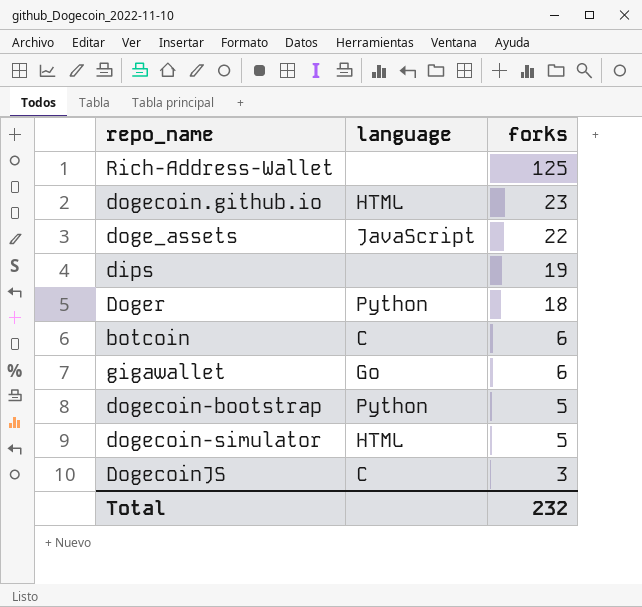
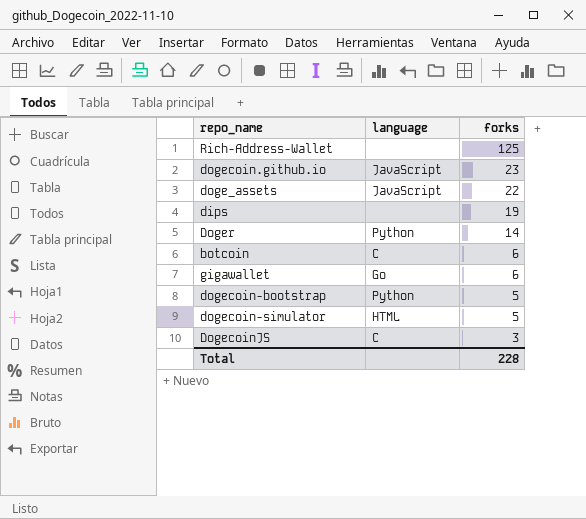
dogecoin.github.io | language: HTML -> JavaScript
Doger | forks: 18 -> 14
Total | forks: 232 -> 228

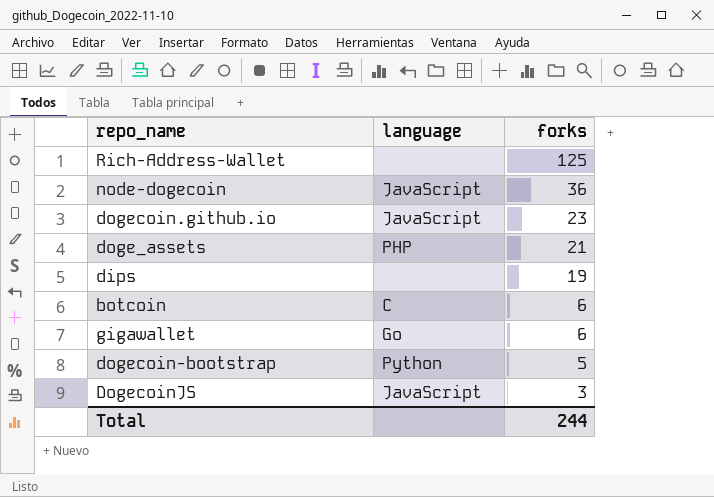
row Doger: Python | 14 -> none
row dogecoin-simulator: HTML | 5 -> none
row node-dogecoin: none -> JavaScript | 36
doge_assets | language: JavaScript -> PHP
doge_assets | forks: 22 -> 21
DogecoinJS | language: C -> JavaScript
Total | forks: 228 -> 244

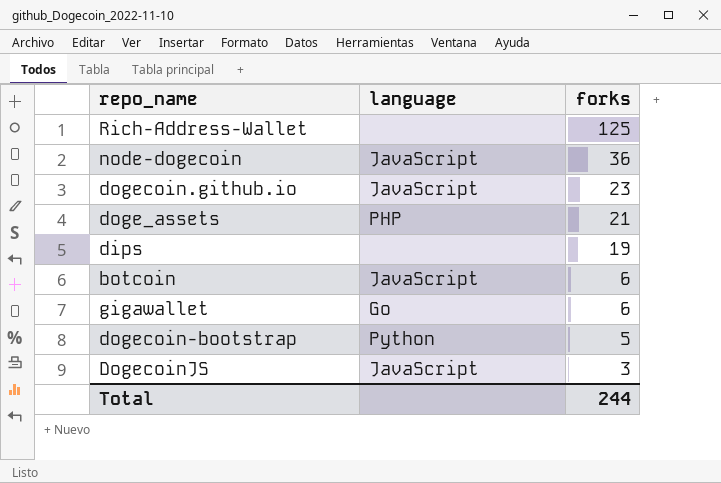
botcoin | language: C -> JavaScript

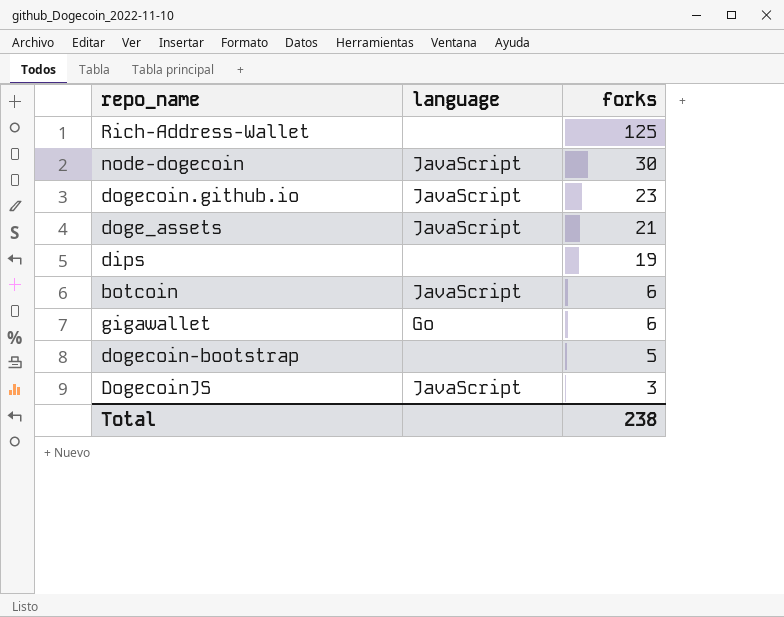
node-dogecoin | forks: 36 -> 30
doge_assets | language: PHP -> JavaScript
dogecoin-bootstrap | language: Python -> none
Total | forks: 244 -> 238

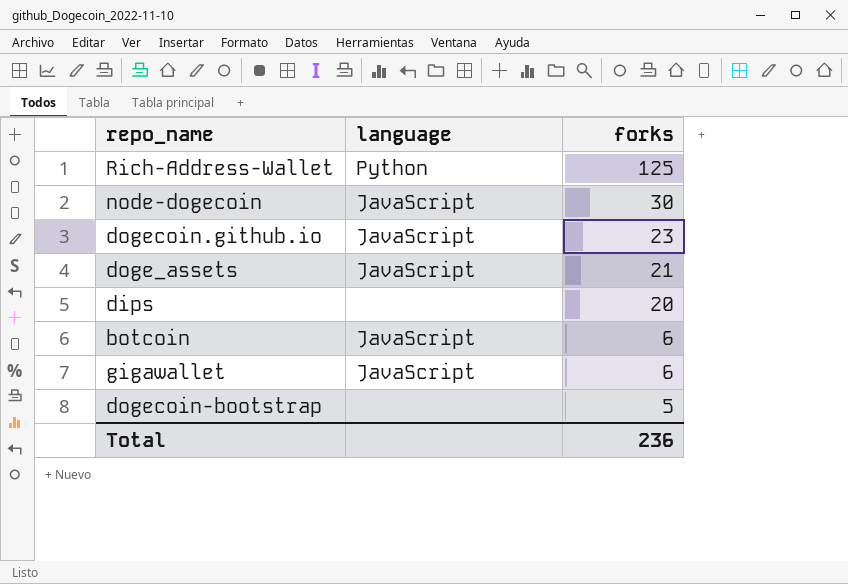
row DogecoinJS: JavaScript | 3 -> none
Rich-Address-Wallet | language: none -> Python
dips | forks: 19 -> 20
gigawallet | language: Go -> JavaScript
Total | forks: 238 -> 236

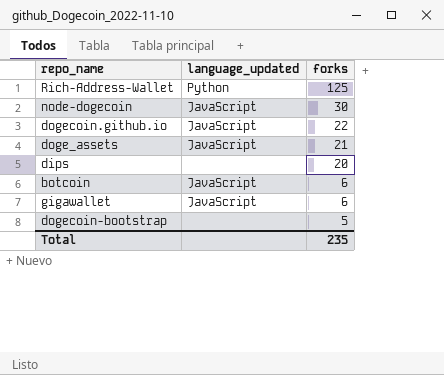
column name: language -> language_updated
dogecoin.github.io | forks: 23 -> 22
Total | forks: 236 -> 235

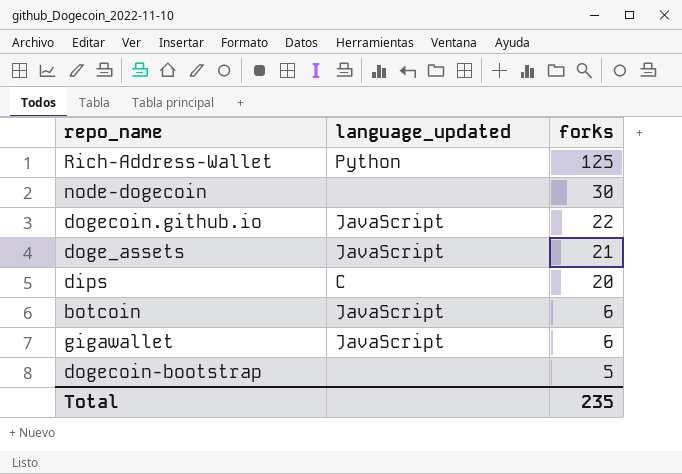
node-dogecoin | language_updated: JavaScript -> none
dips | language_updated: none -> C

